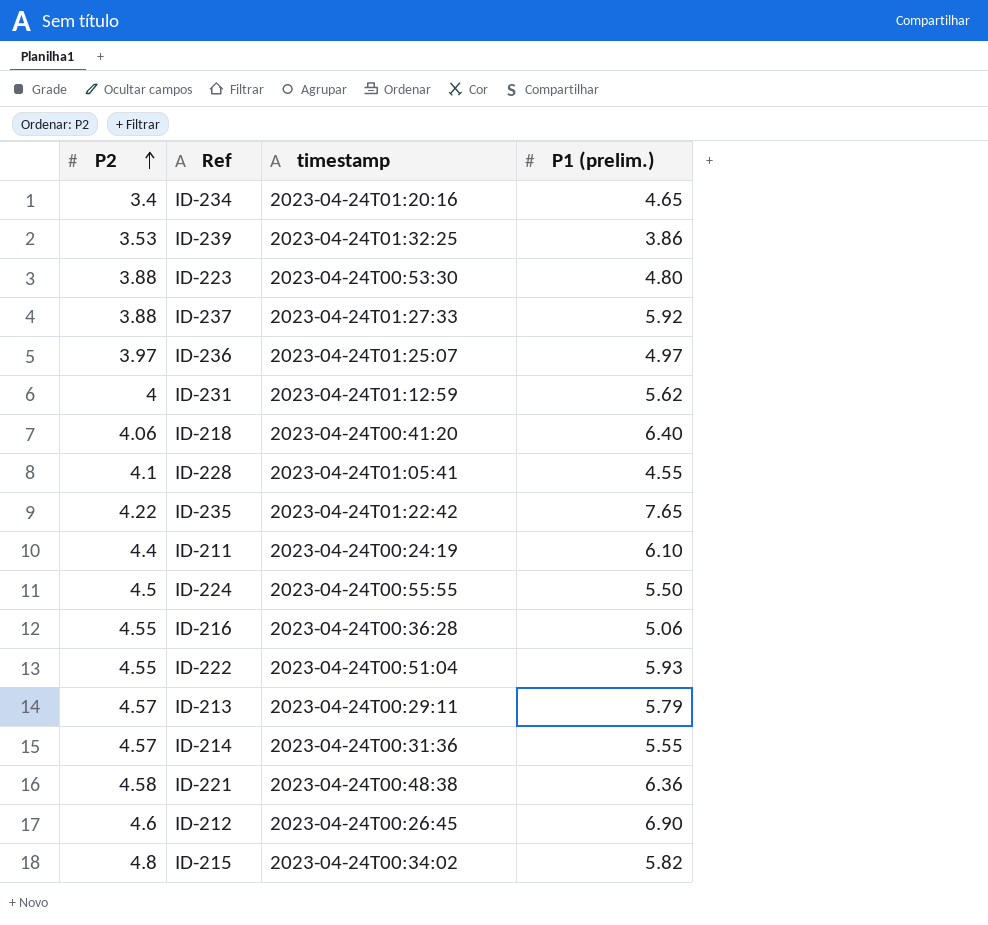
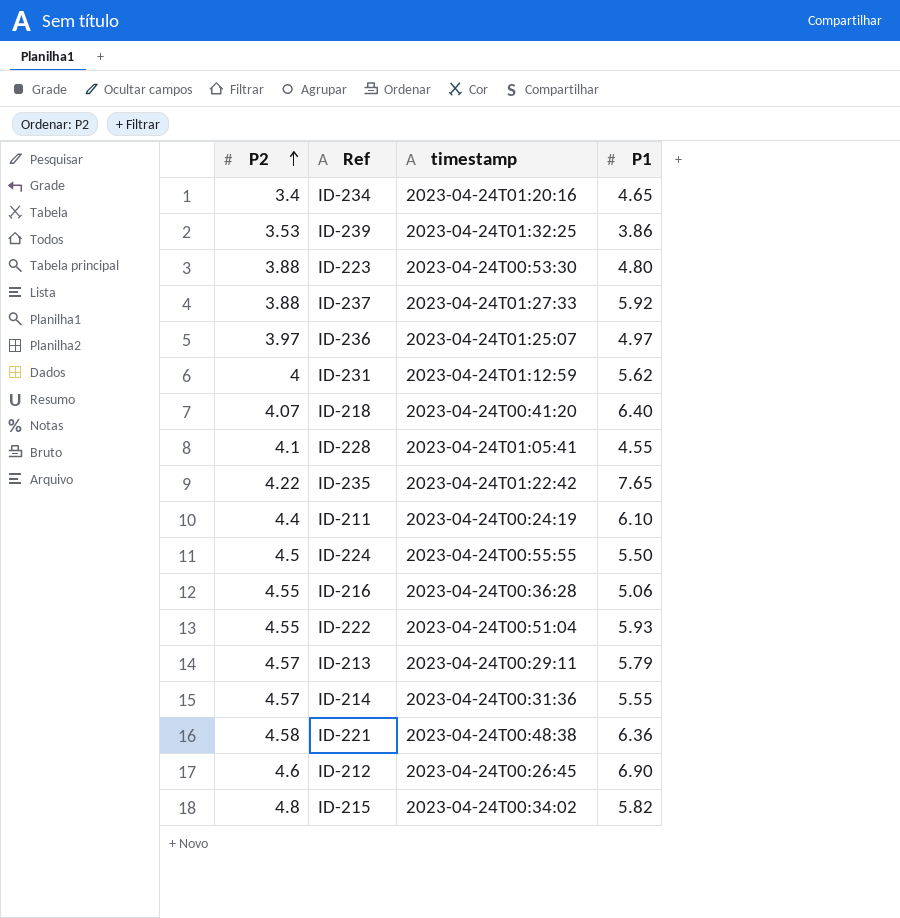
column name: P1 (prelim.) -> P1
ID-218 | P2: 4.06 -> 4.07

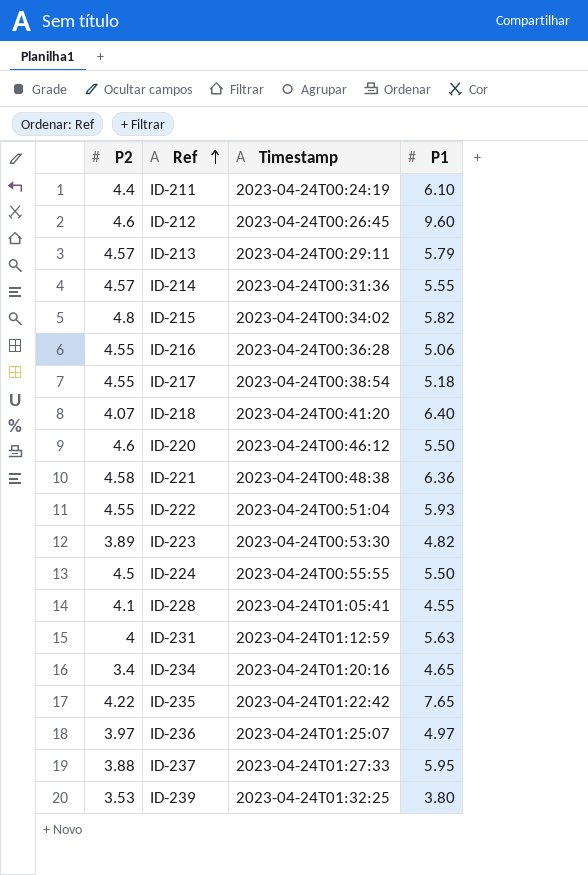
row order: P2 ascending -> Ref ascending
column name: timestamp -> Timestamp
ID-212 | P1: 6.90 -> 9.60
row ID-217: none -> 4.55 | 2023-04-24T00:38:54 | 5.18
row ID-220: none -> 4.6 | 2023-04-24T00:46:12 | 5.50
ID-223 | P2: 3.88 -> 3.89
ID-223 | P1: 4.80 -> 4.82
ID-231 | P1: 5.62 -> 5.63
ID-237 | P1: 5.92 -> 5.95
ID-239 | P1: 3.86 -> 3.80

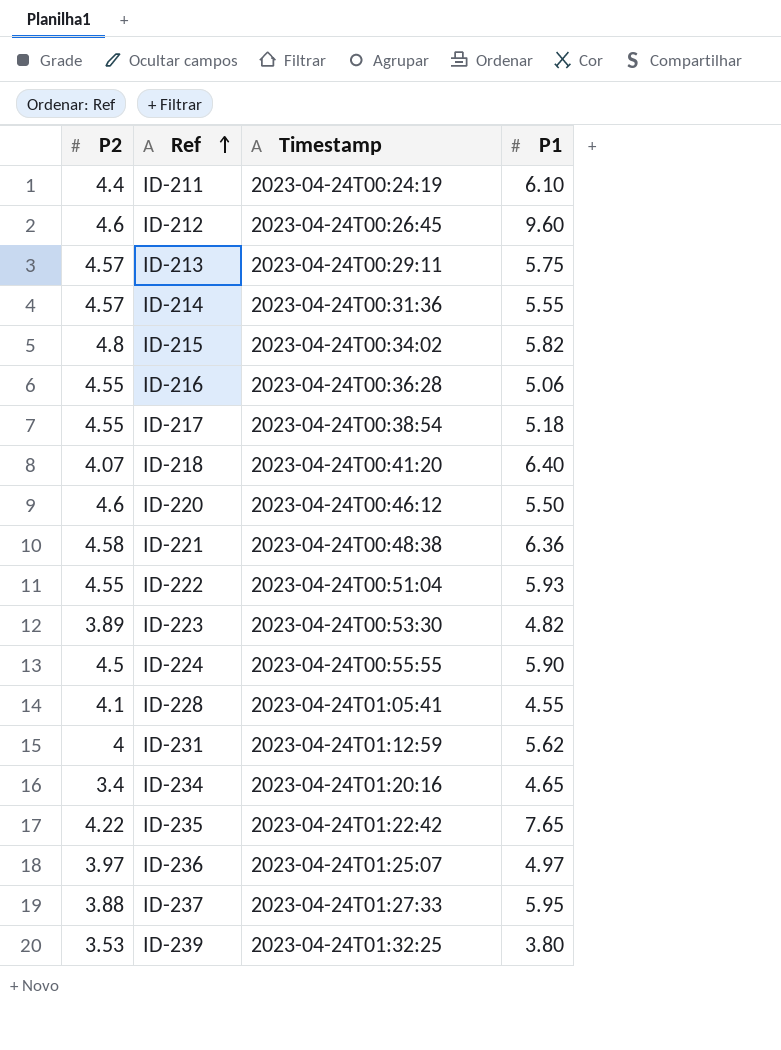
ID-213 | P1: 5.79 -> 5.75
ID-224 | P1: 5.50 -> 5.90
ID-231 | P1: 5.63 -> 5.62

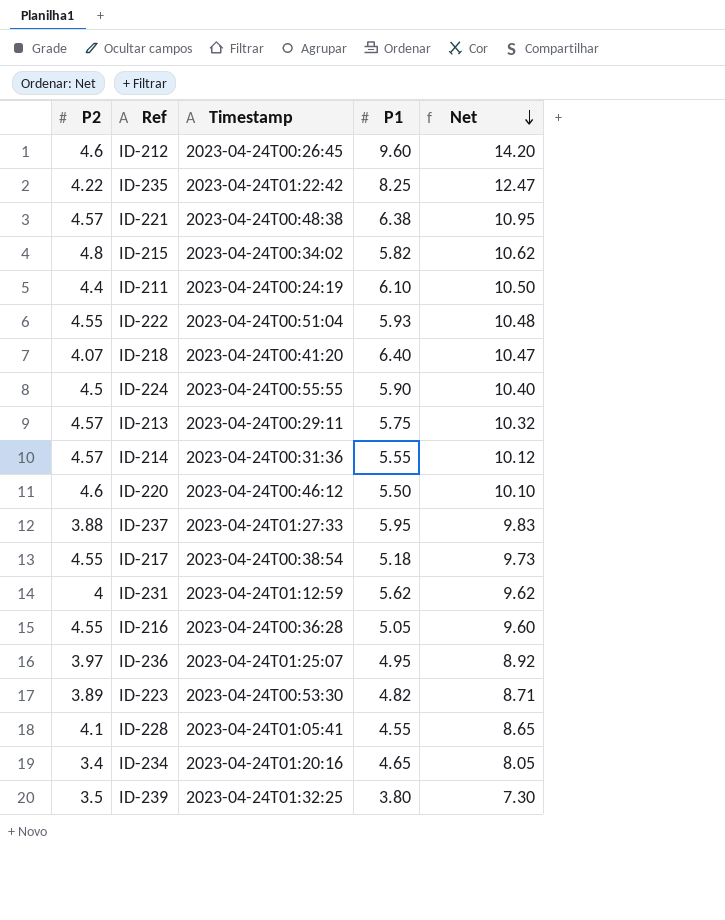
row order: Ref ascending -> Net descending
column Net | formula: none -> [P2] + [P1]
ID-235 | P1: 7.65 -> 8.25
ID-221 | P2: 4.58 -> 4.57
ID-221 | P1: 6.36 -> 6.38
ID-216 | P1: 5.06 -> 5.05
ID-236 | P1: 4.97 -> 4.95
ID-239 | P2: 3.53 -> 3.5

